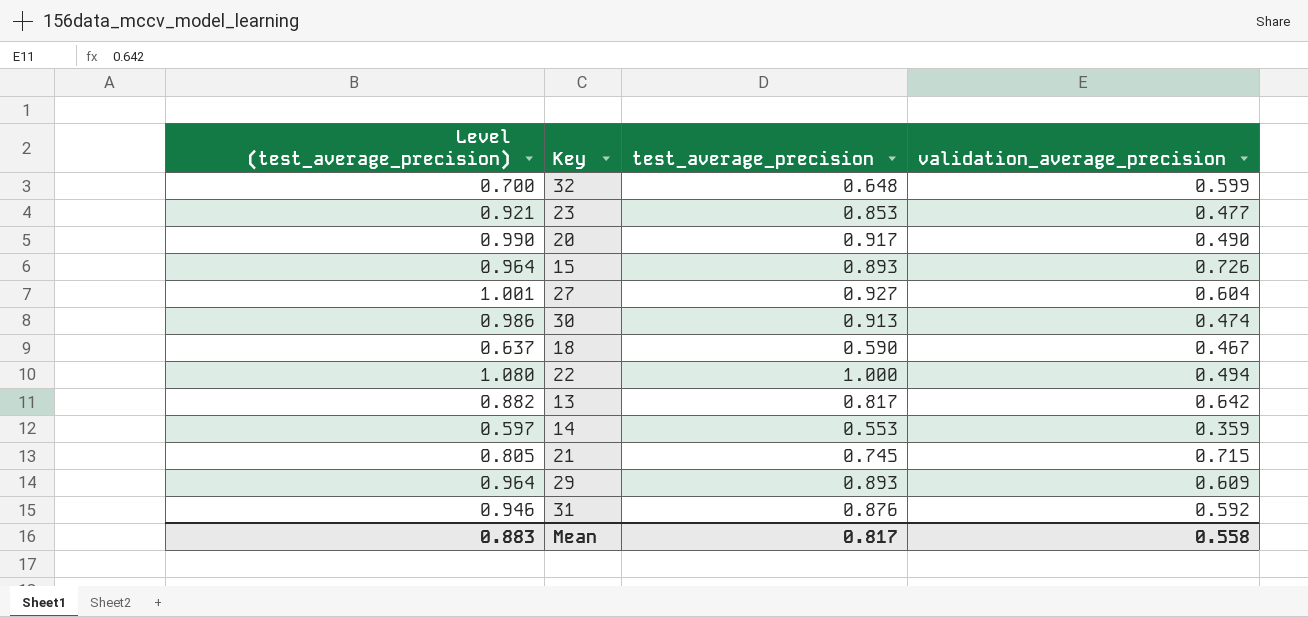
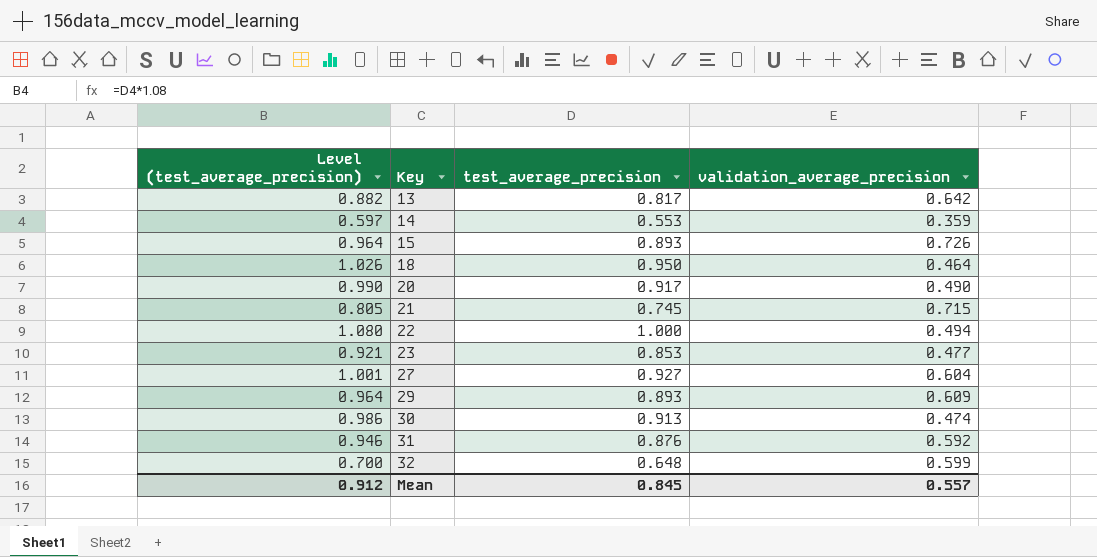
row order: none -> Key ascending
18 | Level (test_average_precision): 0.637 -> 1.026
18 | test_average_precision: 0.590 -> 0.950
18 | validation_average_precision: 0.467 -> 0.464
Mean | Level (test_average_precision): 0.883 -> 0.912
Mean | test_average_precision: 0.817 -> 0.845
Mean | validation_average_precision: 0.558 -> 0.557

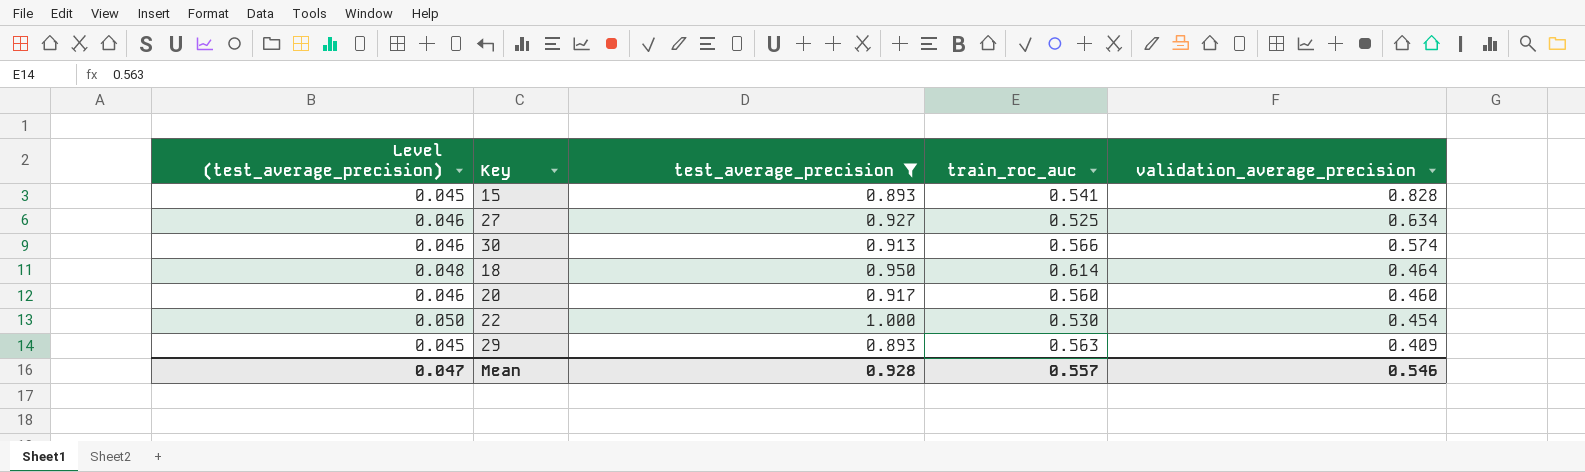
filter: none -> test_average_precision >= 0.893
row order: Key ascending -> validation_average_precision descending
column Level (test_average_precision) | formula: [test_average_precision] * 1.08 -> [test_average_precision] * 0.05
column train_roc_auc | position: none -> 4
15 | validation_average_precision: 0.726 -> 0.828
27 | validation_average_precision: 0.604 -> 0.634
30 | validation_average_precision: 0.474 -> 0.574
20 | validation_average_precision: 0.490 -> 0.460
22 | validation_average_precision: 0.494 -> 0.454
29 | validation_average_precision: 0.609 -> 0.409
Mean | Level (test_average_precision): 0.912 -> 0.047
Mean | test_average_precision: 0.845 -> 0.928
Mean | validation_average_precision: 0.557 -> 0.546

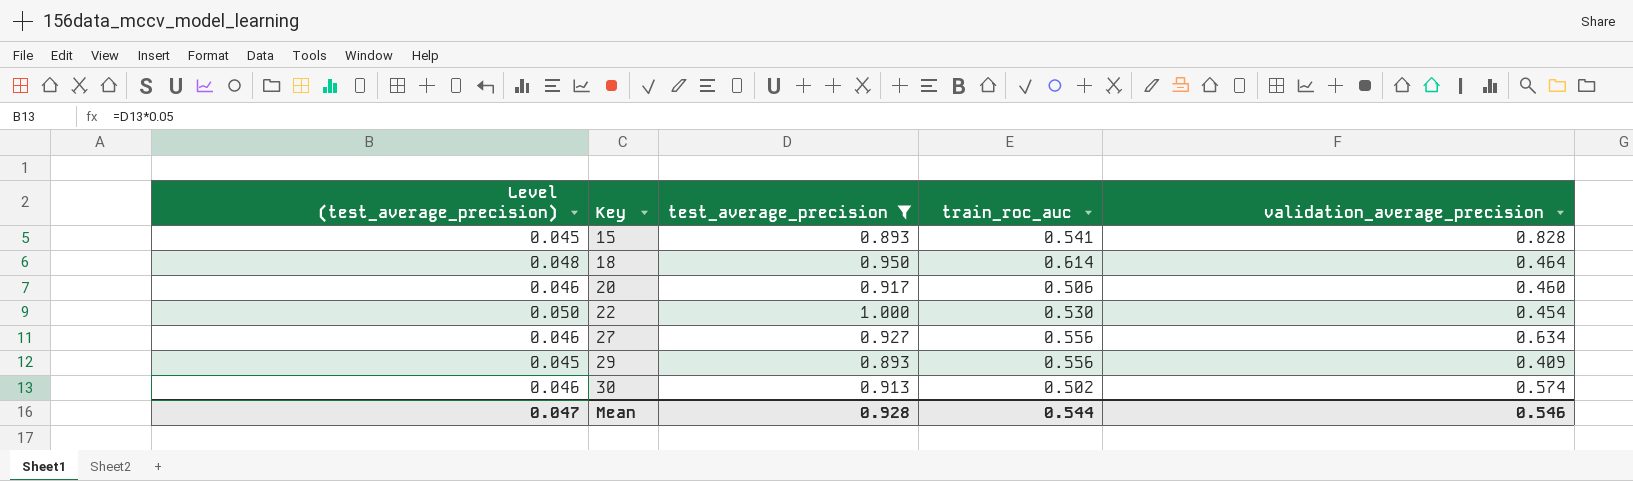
row order: validation_average_precision descending -> Key ascending
20 | train_roc_auc: 0.560 -> 0.506
27 | train_roc_auc: 0.525 -> 0.556
29 | train_roc_auc: 0.563 -> 0.556
30 | train_roc_auc: 0.566 -> 0.502
Mean | train_roc_auc: 0.557 -> 0.544

